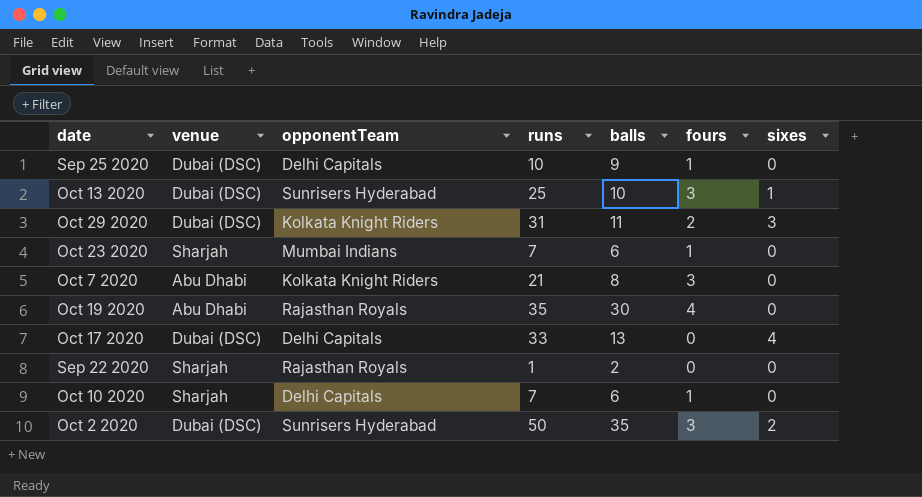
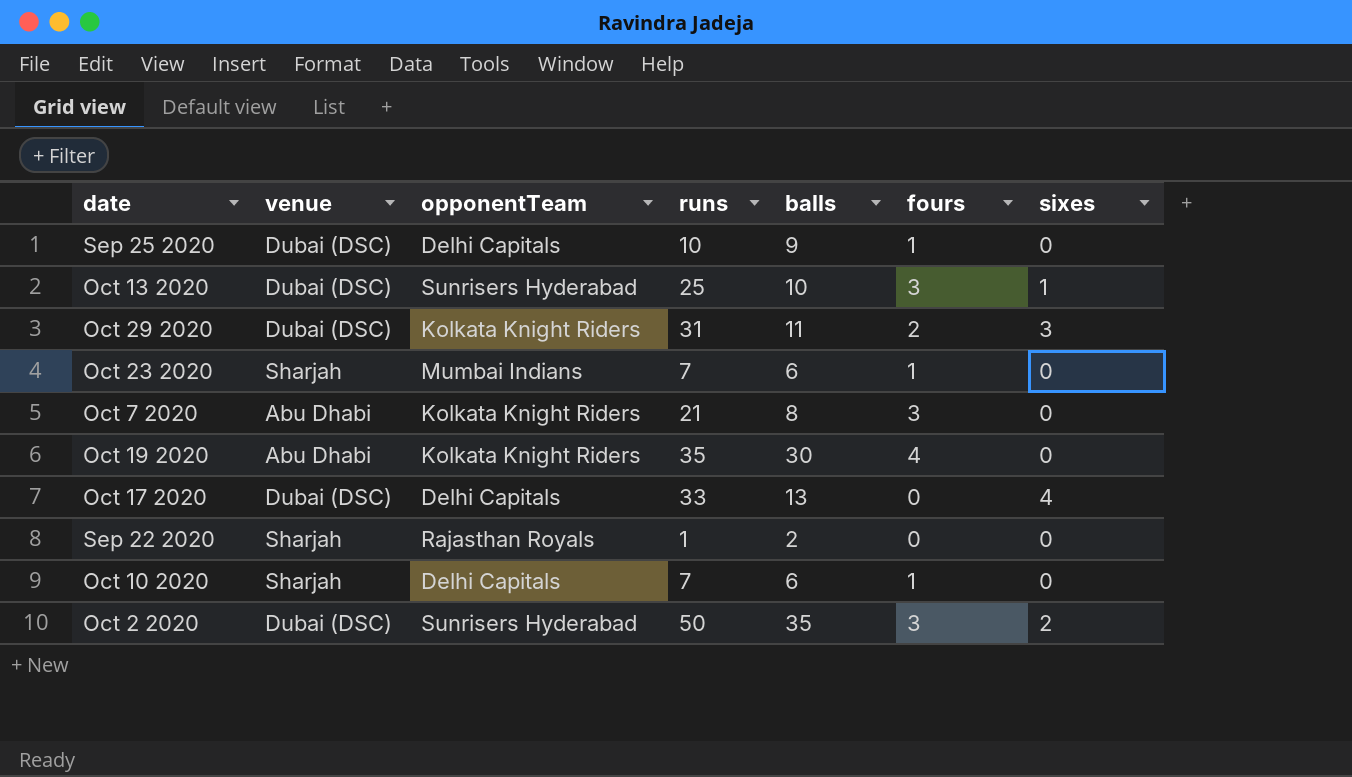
Oct 19 2020 | opponentTeam: Rajasthan Royals -> Kolkata Knight Riders

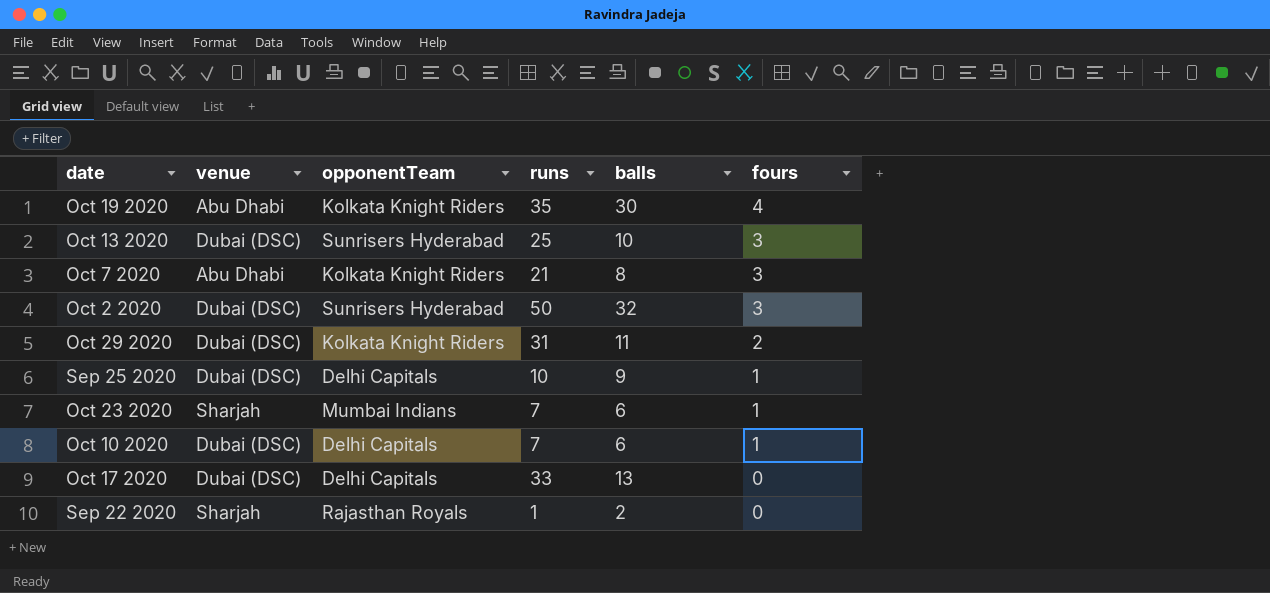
row order: none -> fours descending
column sixes | position: 7 -> none
Oct 2 2020 | balls: 35 -> 32
Oct 10 2020 | venue: Sharjah -> Dubai (DSC)

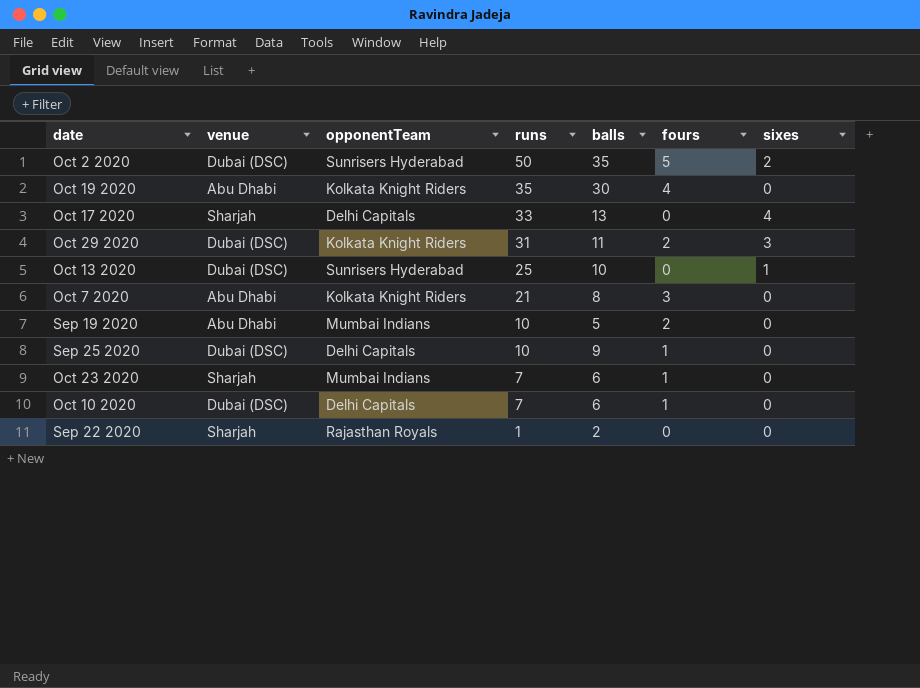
row order: fours descending -> runs descending
column sixes | position: none -> 7
Oct 2 2020 | balls: 32 -> 35
Oct 2 2020 | fours: 3 -> 5
Oct 17 2020 | venue: Dubai (DSC) -> Sharjah
Oct 13 2020 | fours: 3 -> 0
row Sep 19 2020: none -> Abu Dhabi | Mumbai Indians | 10 | 5 | 2 | 0

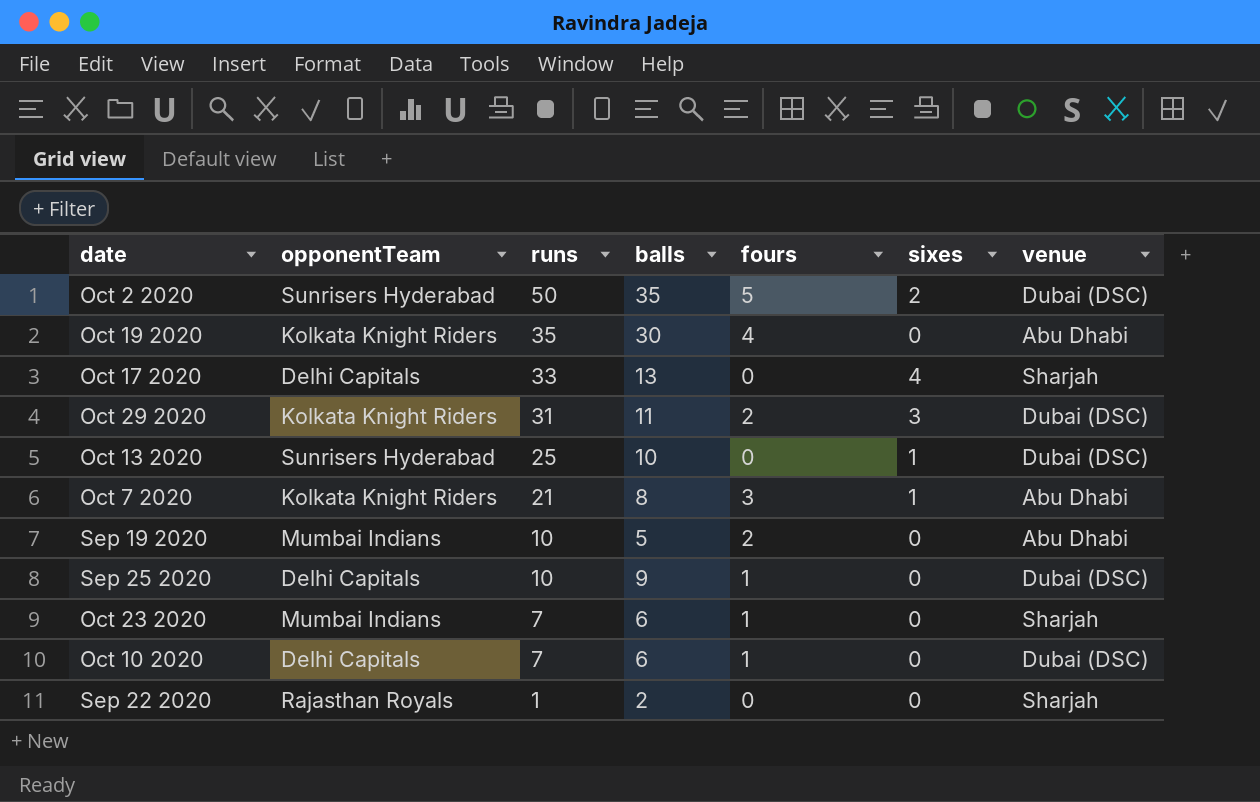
column venue | position: 2 -> 7
Oct 7 2020 | sixes: 0 -> 1

